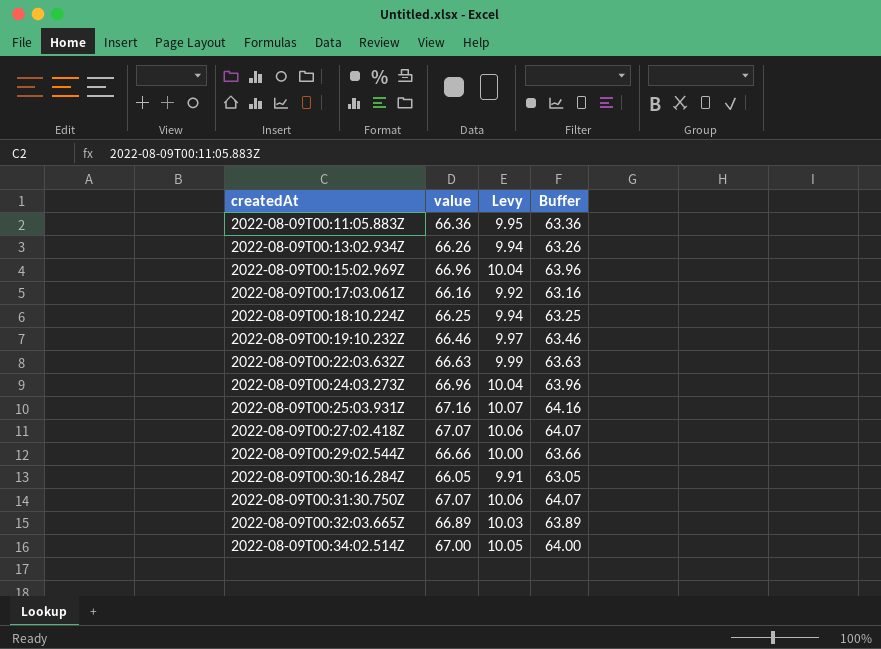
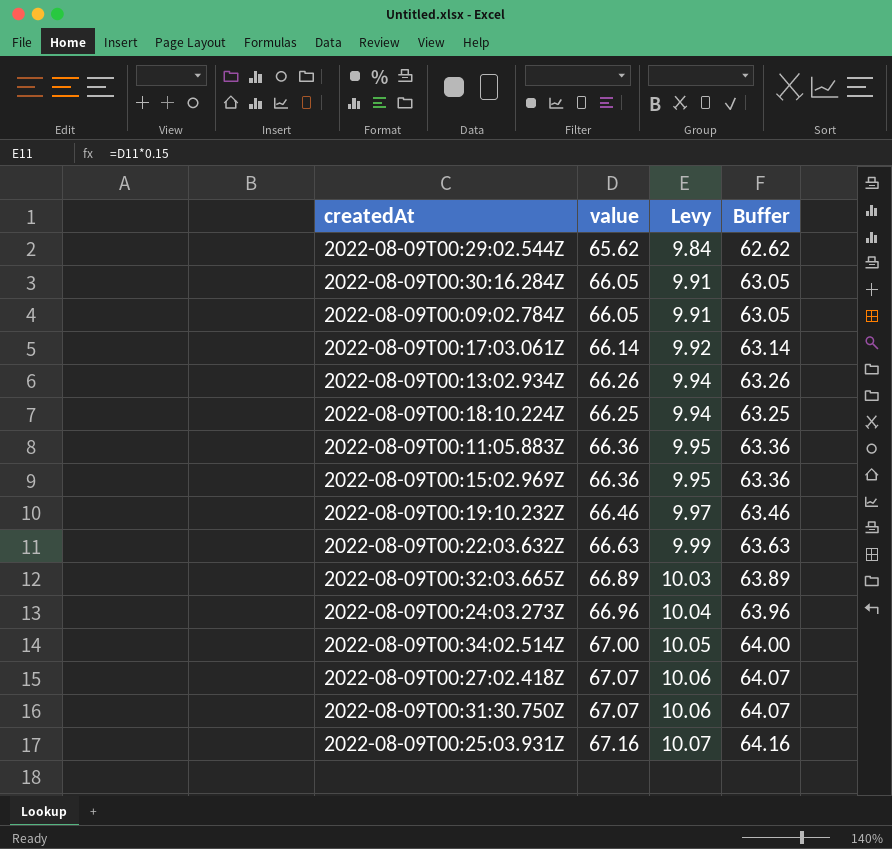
row order: createdAt ascending -> Levy ascending
2022-08-09T00:29:02.544Z | value: 66.66 -> 65.62
2022-08-09T00:29:02.544Z | Levy: 10.00 -> 9.84
2022-08-09T00:29:02.544Z | Buffer: 63.66 -> 62.62
row 2022-08-09T00:09:02.784Z: none -> 66.05 | 9.91 | 63.05
2022-08-09T00:17:03.061Z | value: 66.16 -> 66.14
2022-08-09T00:17:03.061Z | Buffer: 63.16 -> 63.14
2022-08-09T00:15:02.969Z | value: 66.96 -> 66.36
2022-08-09T00:15:02.969Z | Levy: 10.04 -> 9.95
2022-08-09T00:15:02.969Z | Buffer: 63.96 -> 63.36

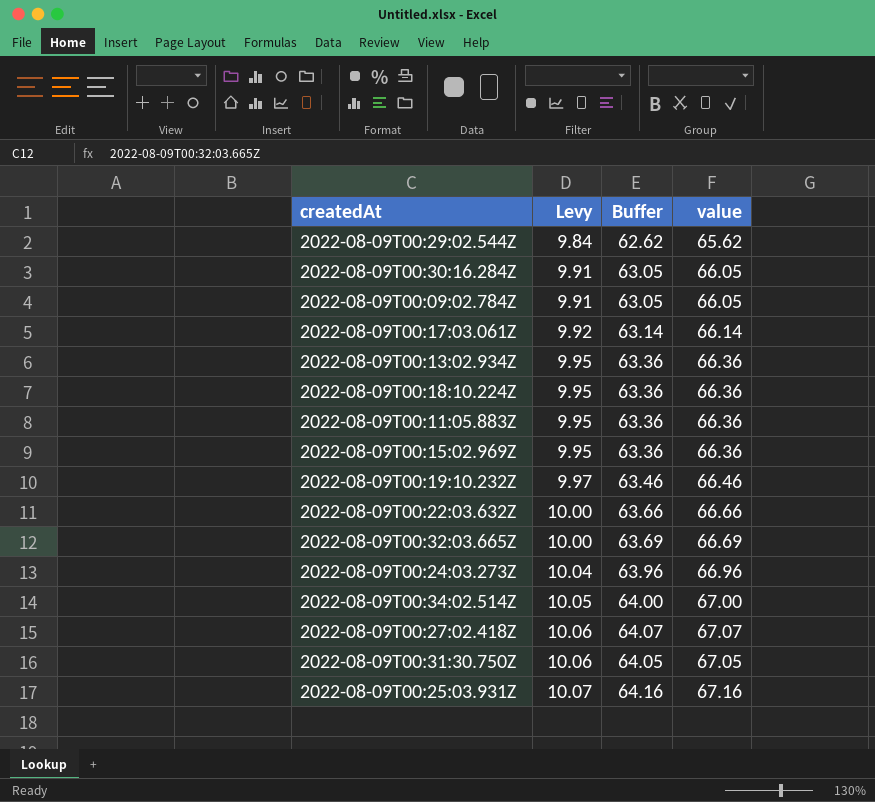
column value | position: 2 -> 4
2022-08-09T00:13:02.934Z | Levy: 9.94 -> 9.95
2022-08-09T00:13:02.934Z | Buffer: 63.26 -> 63.36
2022-08-09T00:13:02.934Z | value: 66.26 -> 66.36
2022-08-09T00:18:10.224Z | Levy: 9.94 -> 9.95
2022-08-09T00:18:10.224Z | Buffer: 63.25 -> 63.36
2022-08-09T00:18:10.224Z | value: 66.25 -> 66.36
2022-08-09T00:22:03.632Z | Levy: 9.99 -> 10.00
2022-08-09T00:22:03.632Z | Buffer: 63.63 -> 63.66
2022-08-09T00:22:03.632Z | value: 66.63 -> 66.66
2022-08-09T00:32:03.665Z | Levy: 10.03 -> 10.00
2022-08-09T00:32:03.665Z | Buffer: 63.89 -> 63.69
2022-08-09T00:32:03.665Z | value: 66.89 -> 66.69
2022-08-09T00:31:30.750Z | Buffer: 64.07 -> 64.05
2022-08-09T00:31:30.750Z | value: 67.07 -> 67.05

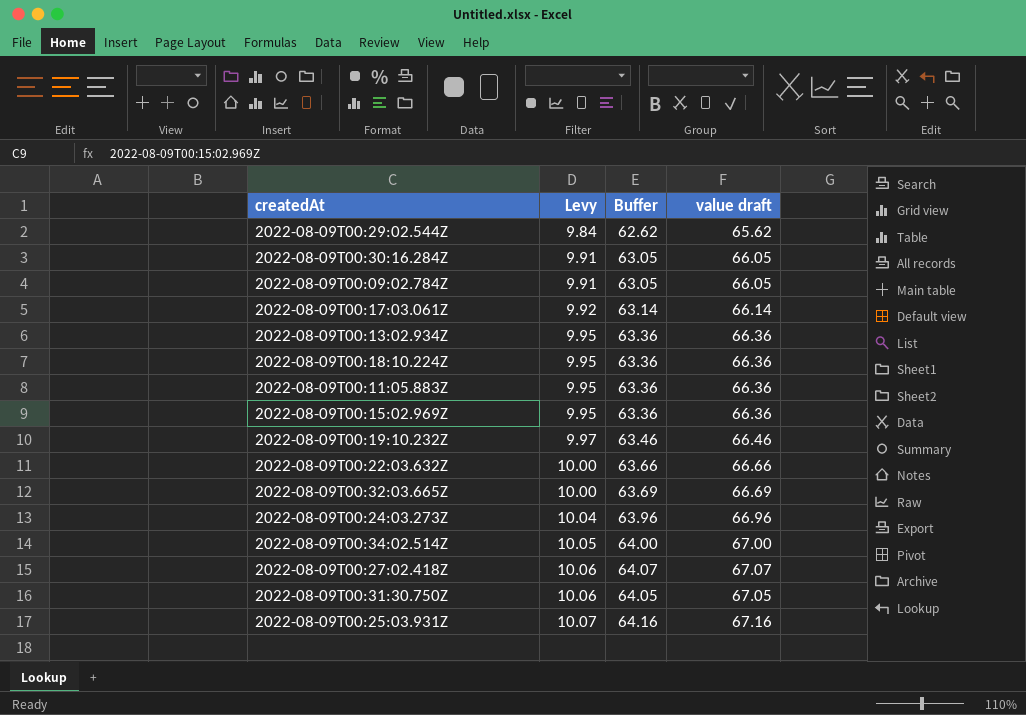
column name: value -> value draft

